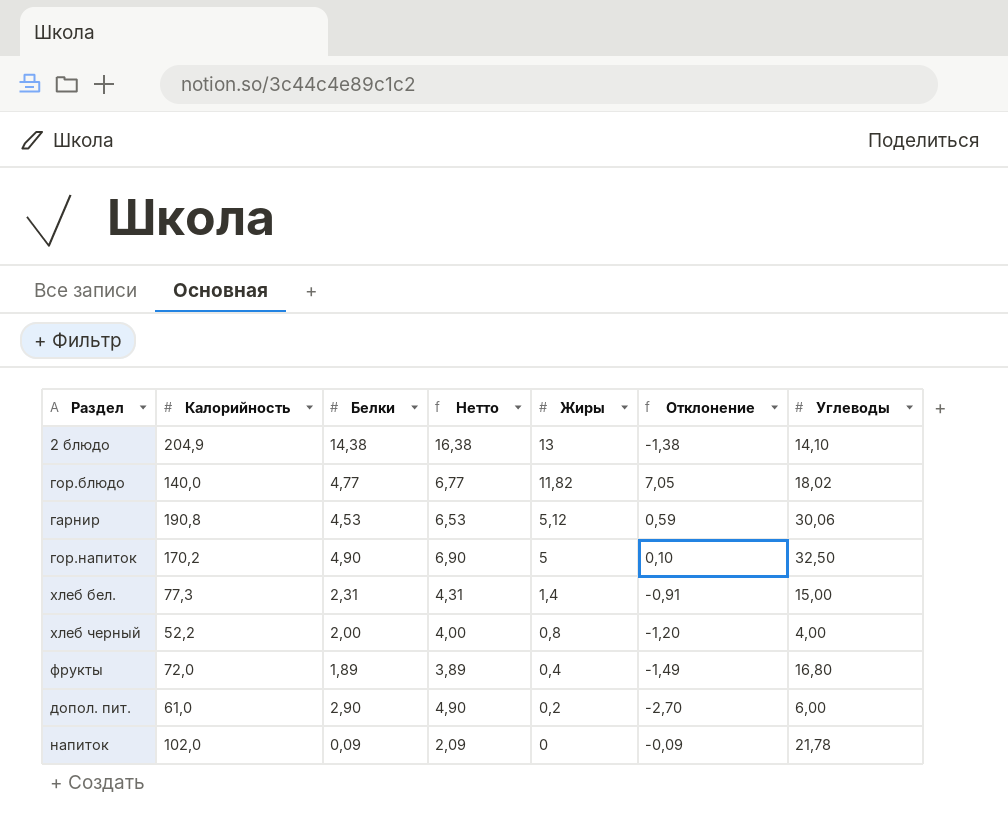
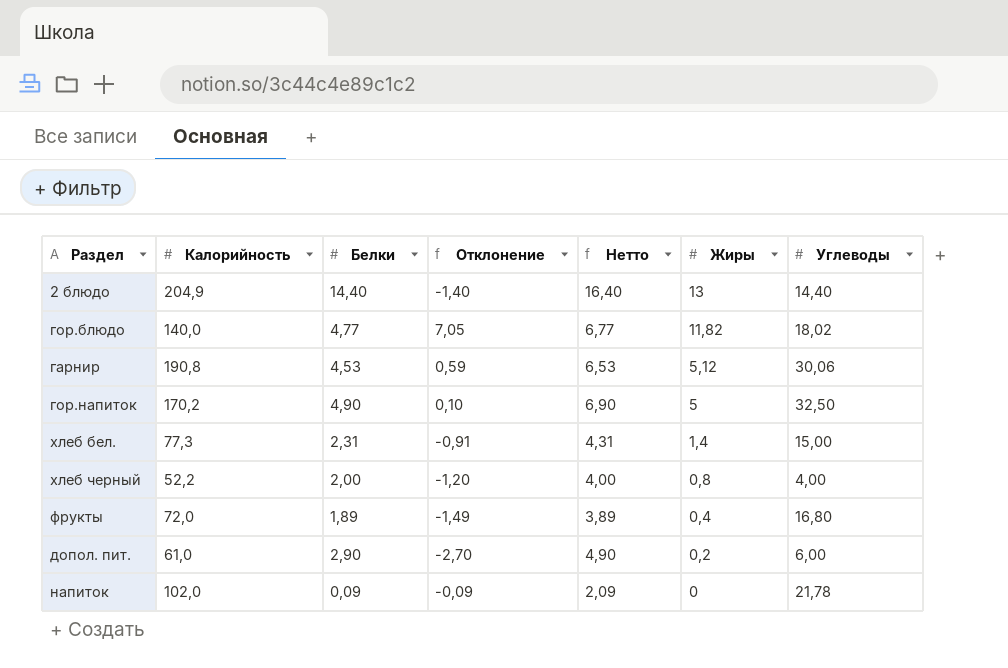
column Отклонение | position: 6 -> 4
2 блюдо | Белки: 14,38 -> 14,40
2 блюдо | Отклонение: -1,38 -> -1,40
2 блюдо | Нетто: 16,38 -> 16,40
2 блюдо | Углеводы: 14,10 -> 14,40

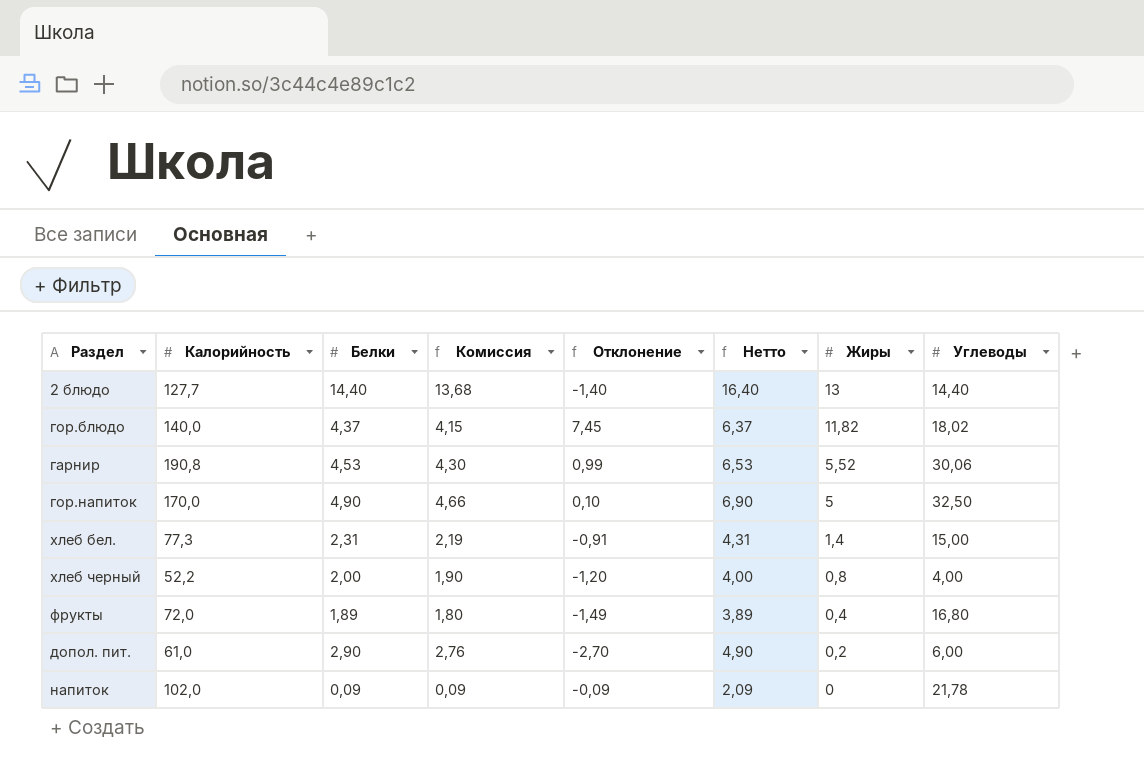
column Комиссия | formula: none -> [Белки] * 0,95
2 блюдо | Калорийность: 204,9 -> 127,7
гор.блюдо | Белки: 4,77 -> 4,37
гор.блюдо | Отклонение: 7,05 -> 7,45
гор.блюдо | Нетто: 6,77 -> 6,37
гарнир | Отклонение: 0,59 -> 0,99
гарнир | Жиры: 5,12 -> 5,52
гор.напиток | Калорийность: 170,2 -> 170,0

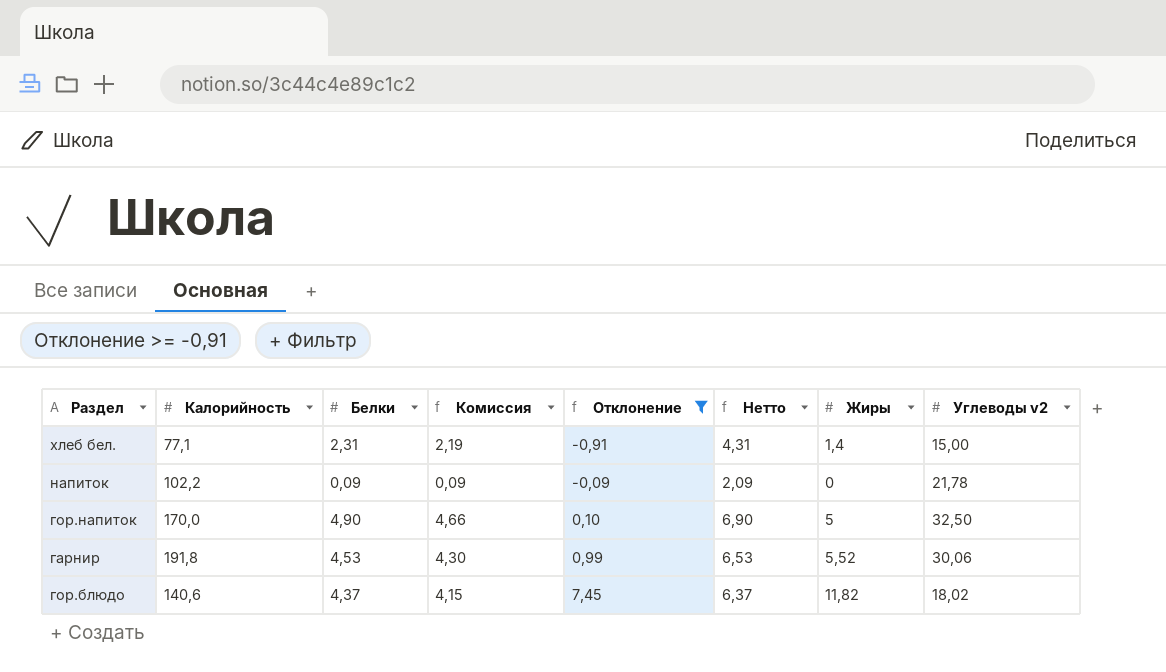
filter: none -> Отклонение >= -0,91
row order: Жиры descending -> Отклонение ascending
column name: Углеводы -> Углеводы v2
хлеб бел. | Калорийность: 77,3 -> 77,1
напиток | Калорийность: 102,0 -> 102,2
гарнир | Калорийность: 190,8 -> 191,8
гор.блюдо | Калорийность: 140,0 -> 140,6

